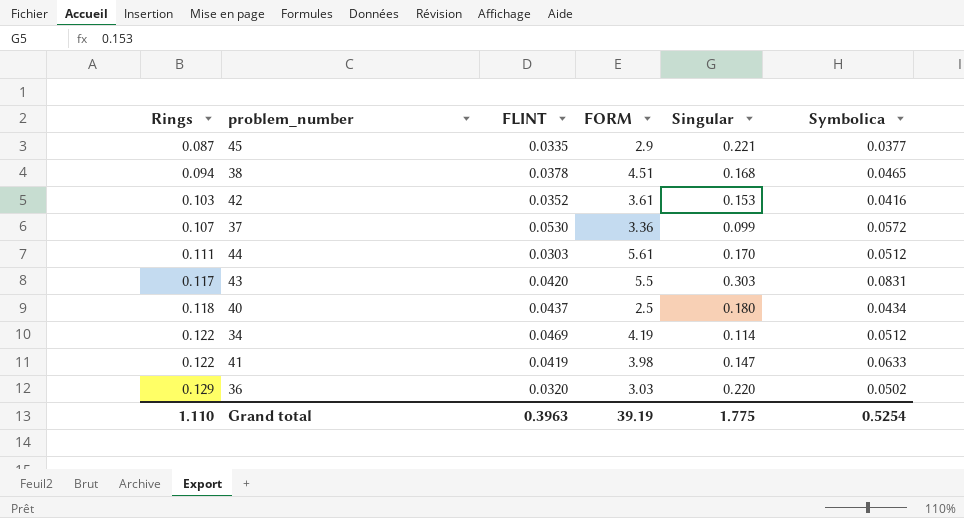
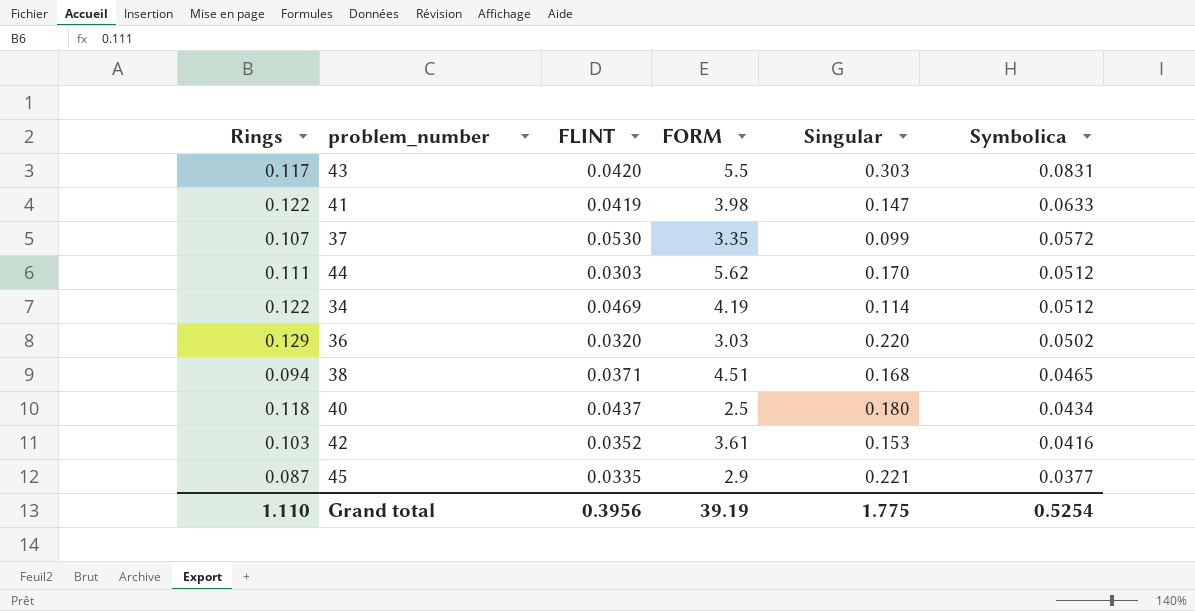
row order: Rings ascending -> Symbolica descending
37 | FORM: 3.36 -> 3.35
44 | FORM: 5.61 -> 5.62
38 | FLINT: 0.0378 -> 0.0371
Grand total | FLINT: 0.3963 -> 0.3956

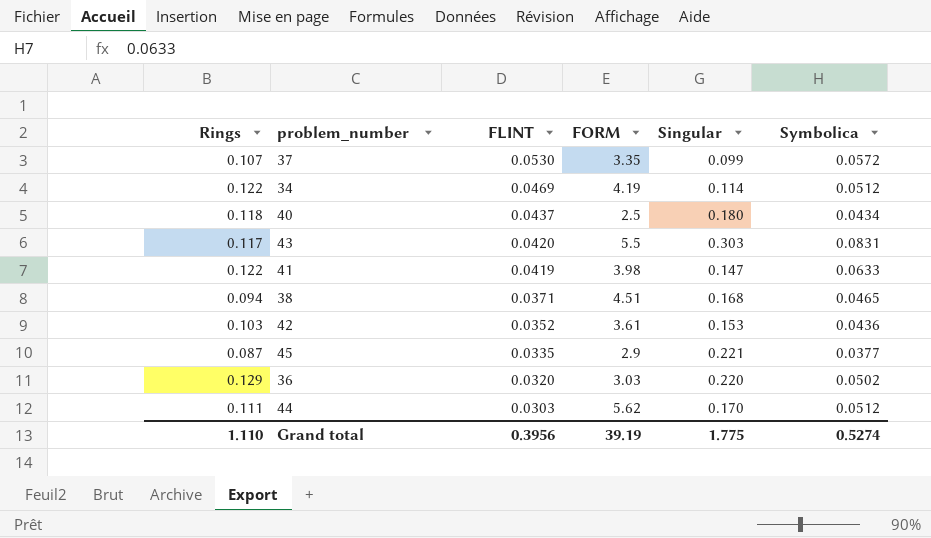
row order: Symbolica descending -> FLINT descending
42 | Symbolica: 0.0416 -> 0.0436
Grand total | Symbolica: 0.5254 -> 0.5274

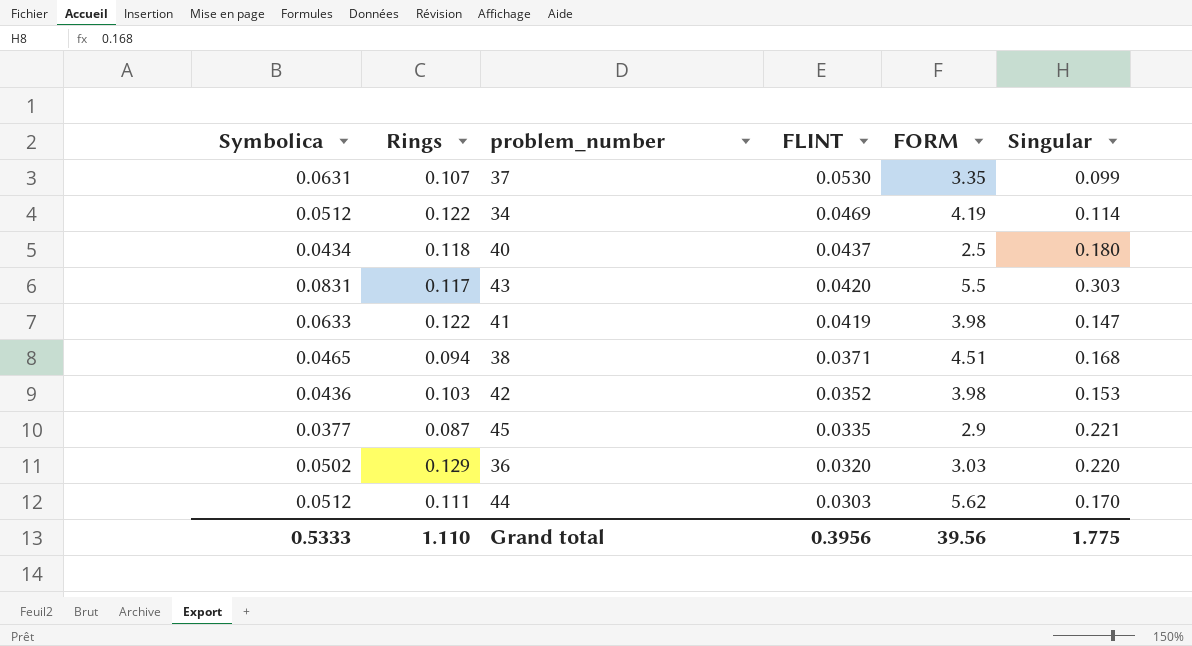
column Symbolica | position: 6 -> 1
37 | Symbolica: 0.0572 -> 0.0631
42 | FORM: 3.61 -> 3.98
Grand total | Symbolica: 0.5274 -> 0.5333
Grand total | FORM: 39.19 -> 39.56

